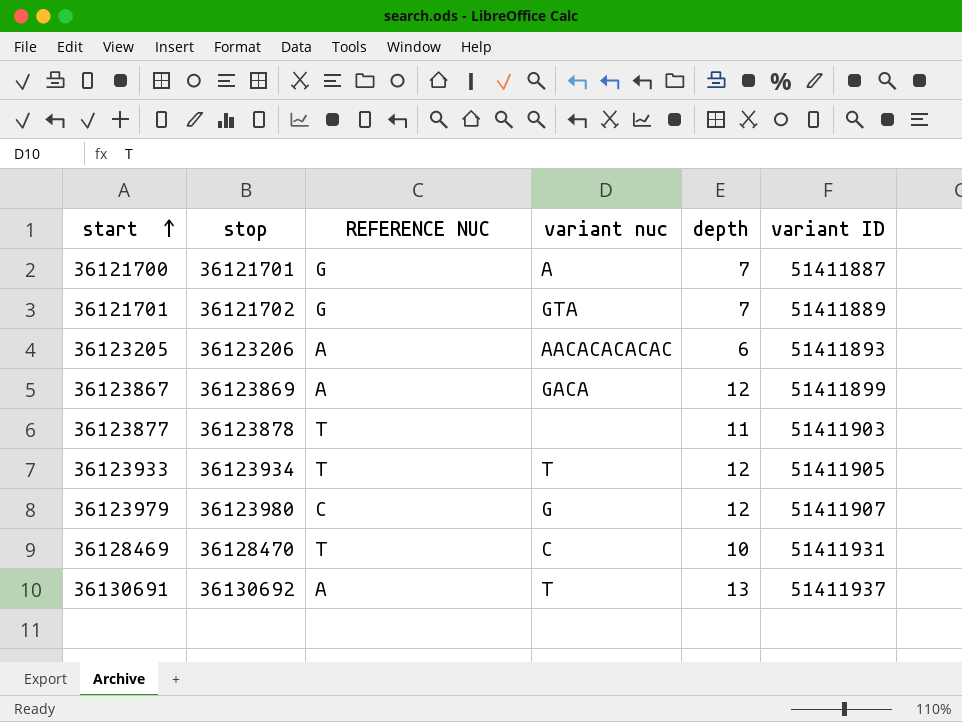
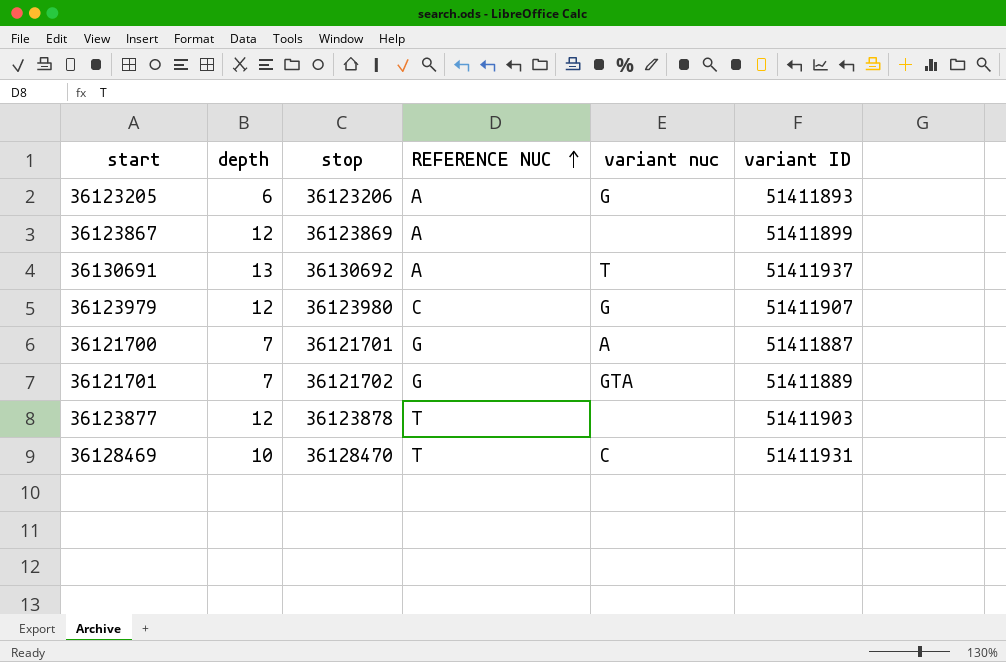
row order: start ascending -> REFERENCE NUC ascending
column depth | position: 5 -> 2
row 36123933: 36123934 | T | T | 12 | 51411905 -> none
36123205 | variant nuc: AACACACACAC -> G
36123867 | variant nuc: GACA -> none
36123877 | depth: 11 -> 12

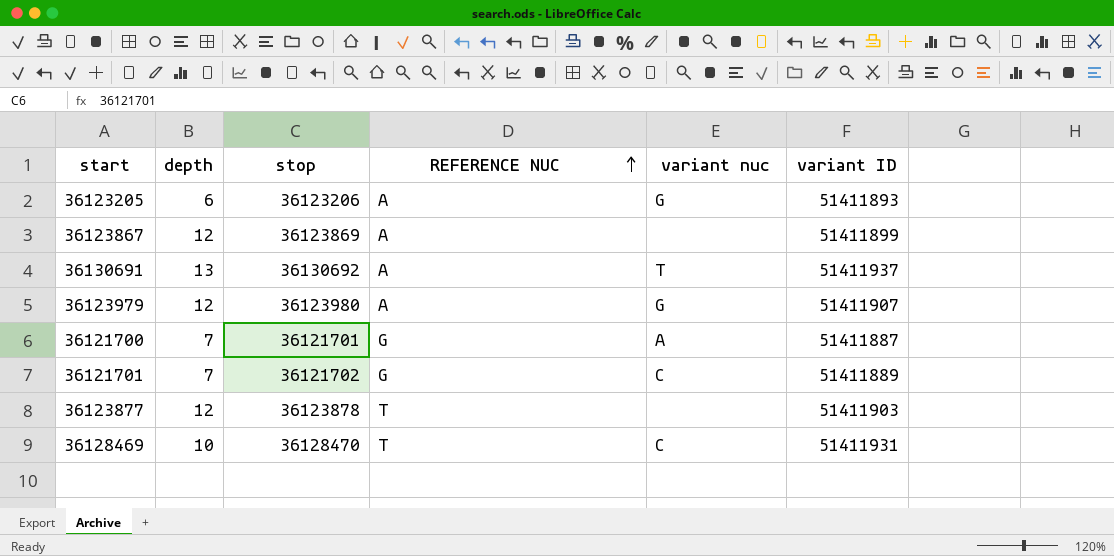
36123979 | REFERENCE NUC: C -> A
36121701 | variant nuc: GTA -> C

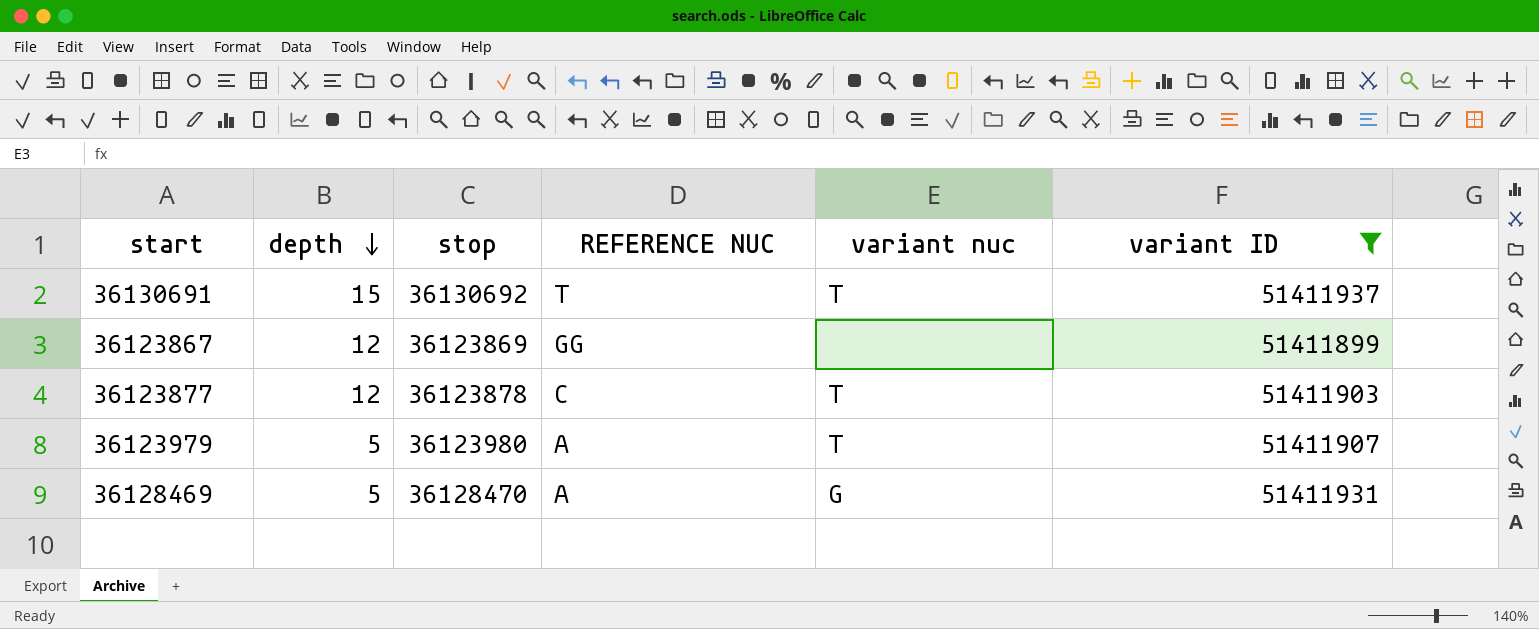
filter: none -> variant ID >= 51411899
row order: REFERENCE NUC ascending -> depth descending
36130691 | depth: 13 -> 15
36130691 | REFERENCE NUC: A -> T
36123867 | REFERENCE NUC: A -> GG
36123877 | REFERENCE NUC: T -> C
36123877 | variant nuc: none -> T
36123979 | depth: 12 -> 5
36123979 | variant nuc: G -> T
36128469 | depth: 10 -> 5
36128469 | REFERENCE NUC: T -> A
36128469 | variant nuc: C -> G

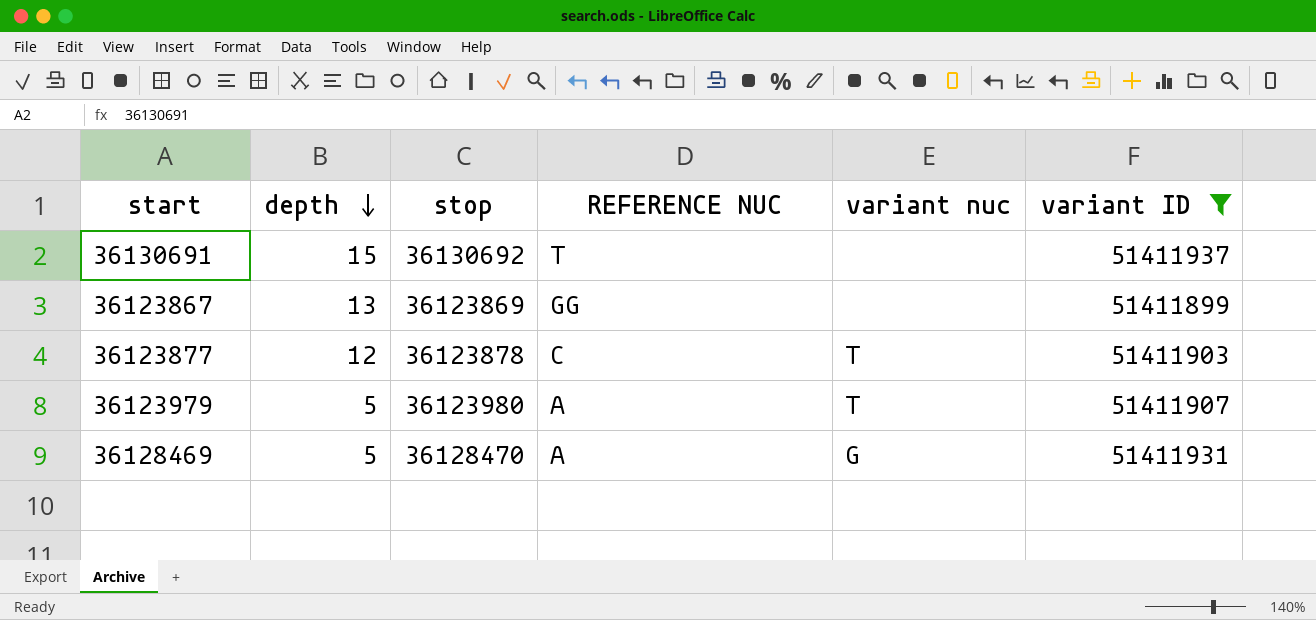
36130691 | variant nuc: T -> none
36123867 | depth: 12 -> 13

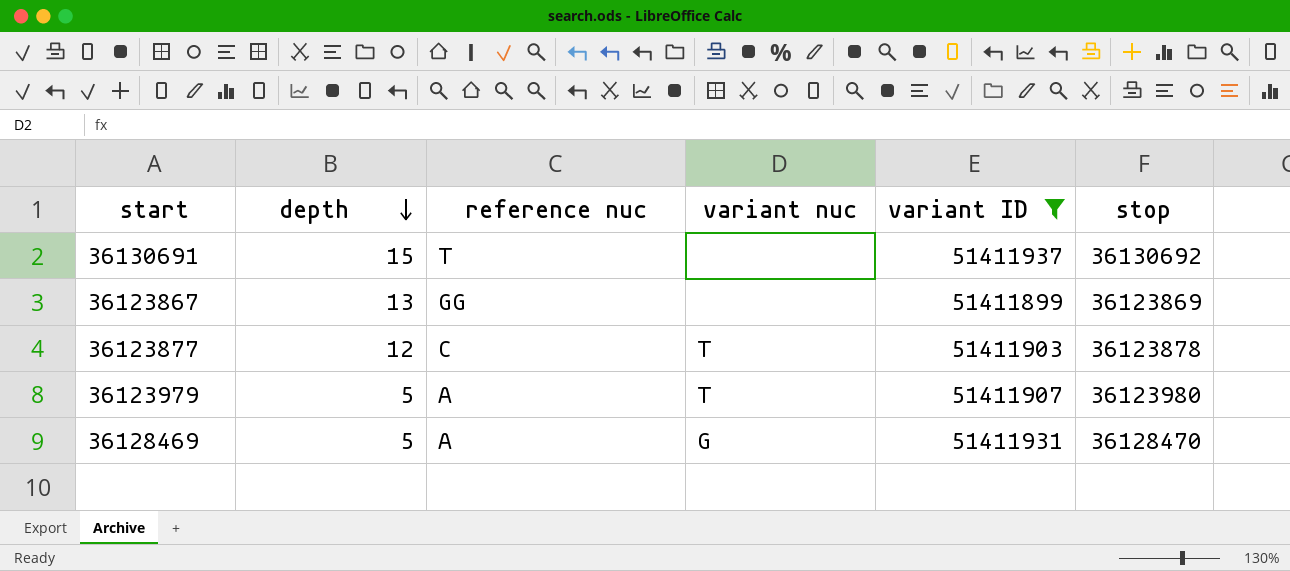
column name: REFERENCE NUC -> reference nuc
column stop | position: 3 -> 6

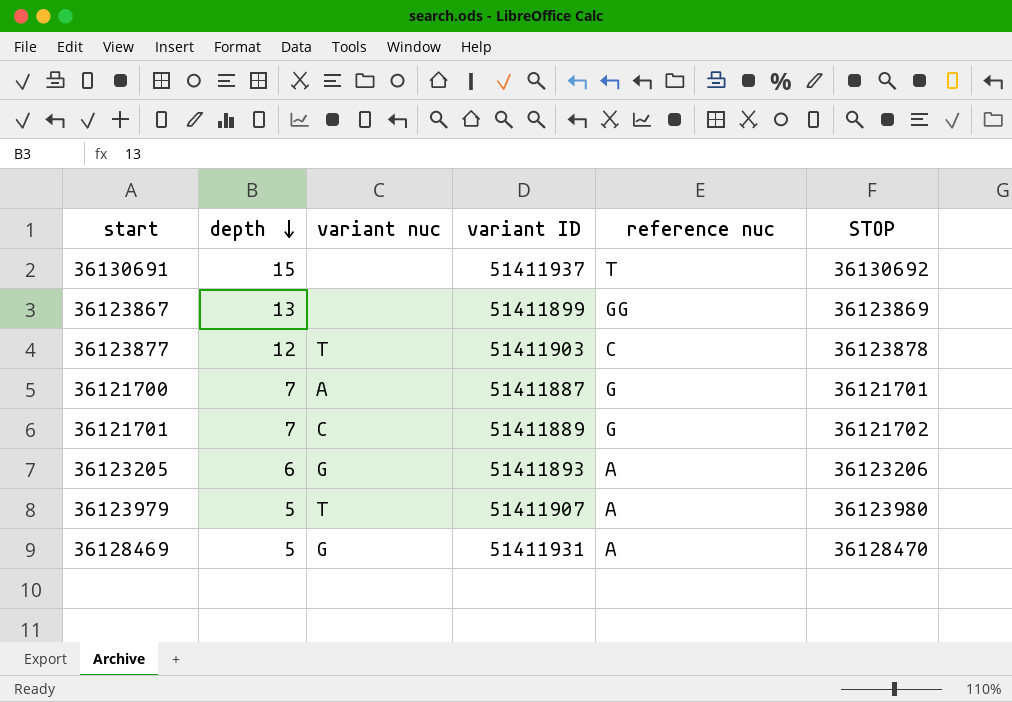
filter: variant ID >= 51411899 -> none
column reference nuc | position: 3 -> 5
column name: stop -> STOP

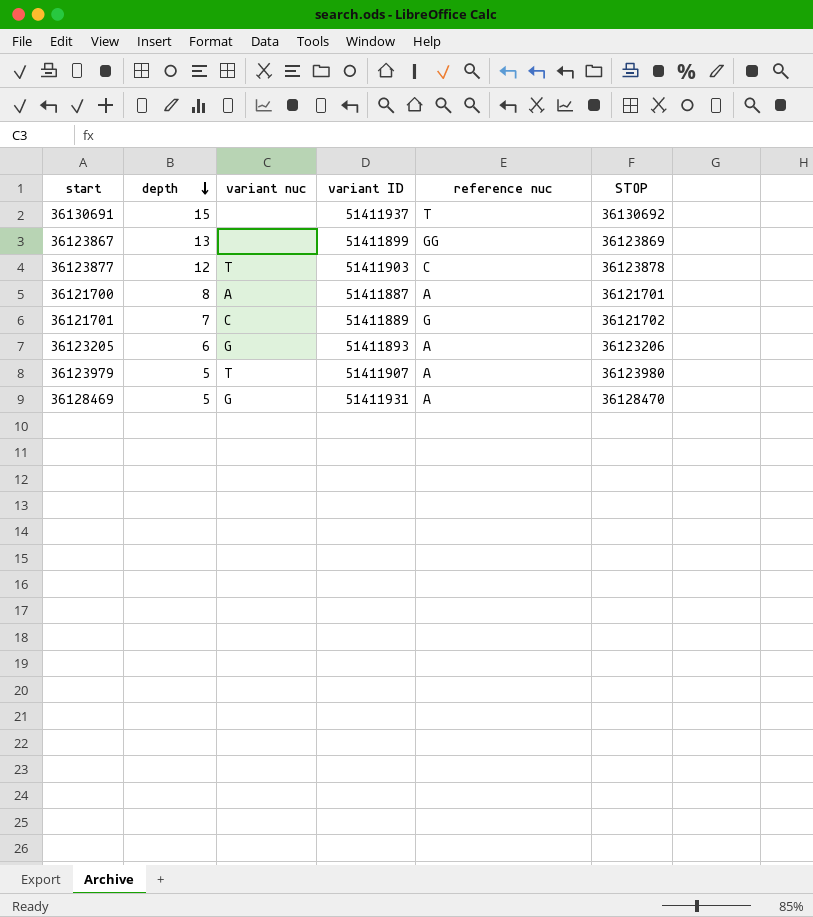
36121700 | depth: 7 -> 8
36121700 | reference nuc: G -> A

